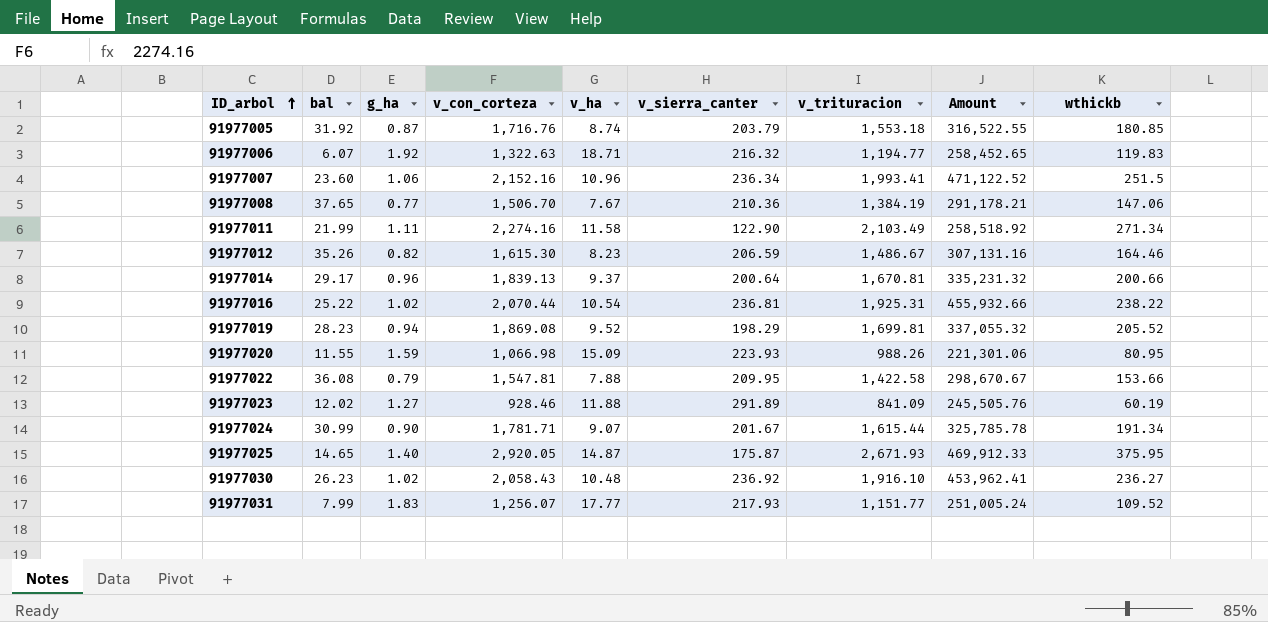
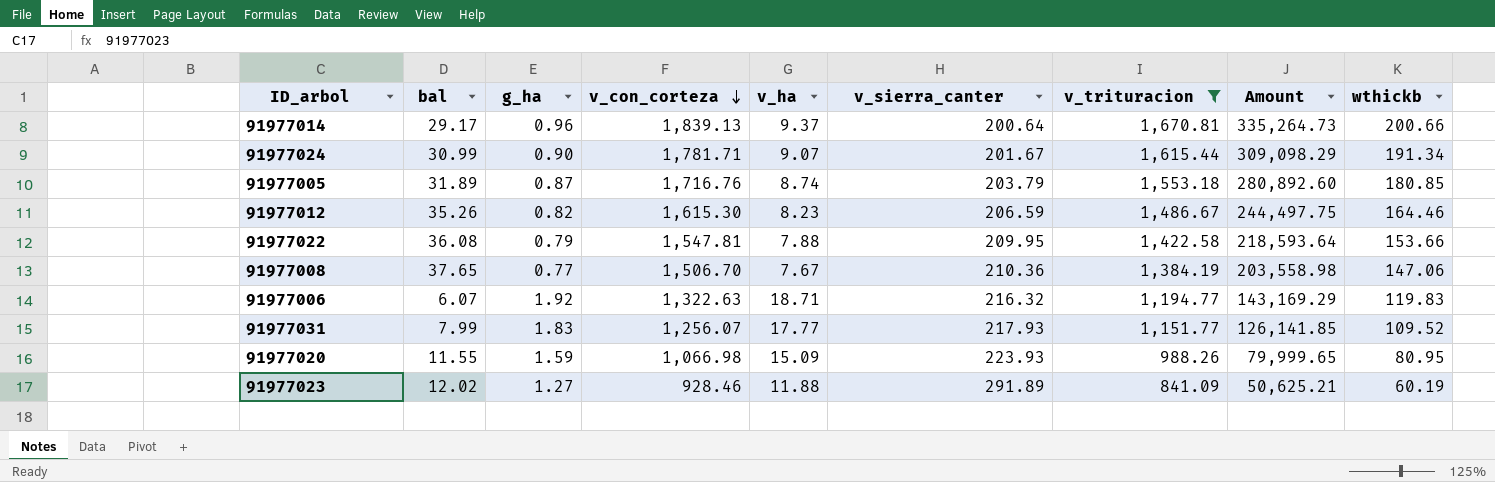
filter: none -> v_trituracion <= 1,670.81
row order: ID_arbol ascending -> v_con_corteza descending
column Amount | formula: [v_sierra_canter] * [v_trituracion] -> [v_trituracion] * [wthickb]
91977005 | bal: 31.92 -> 31.89

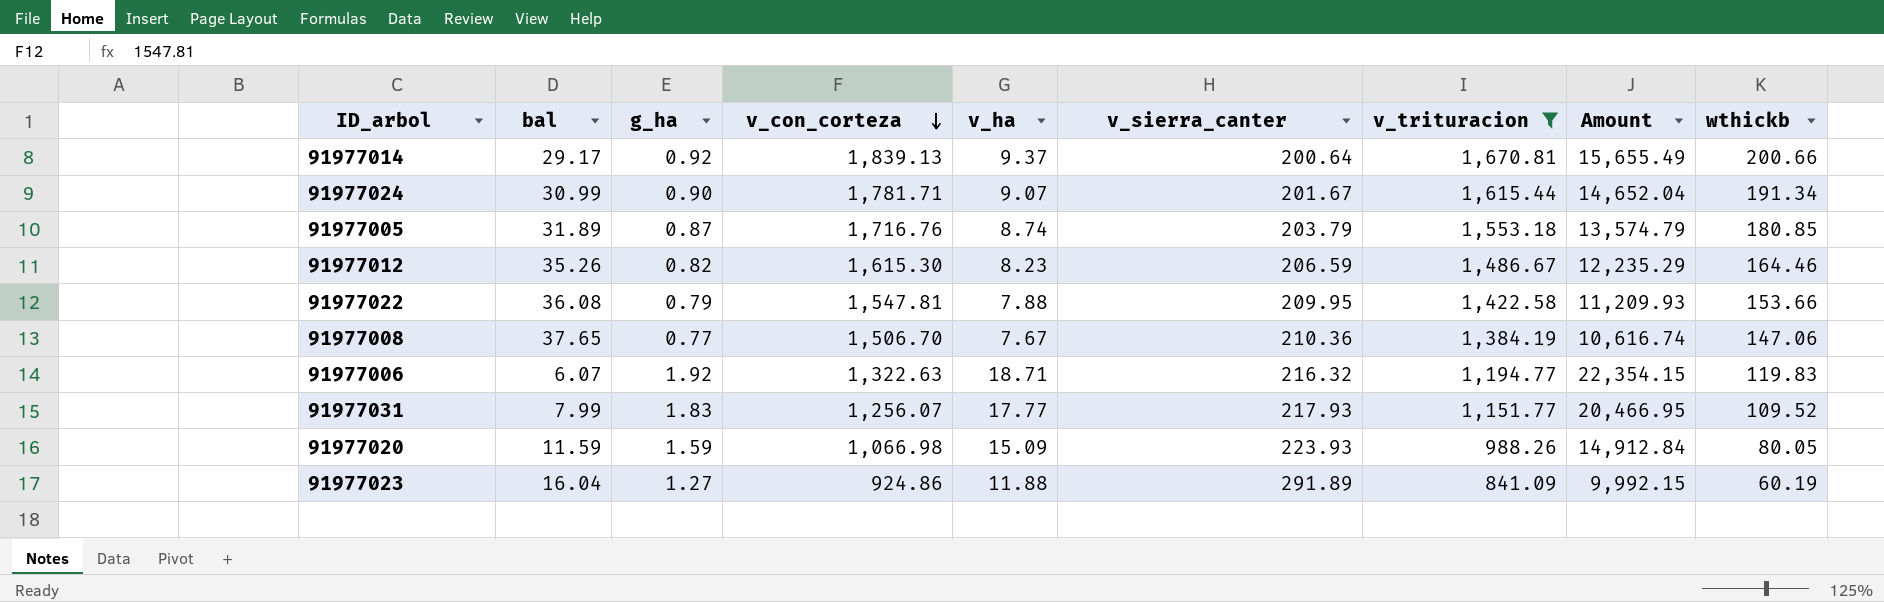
column Amount | formula: [v_trituracion] * [wthickb] -> [v_ha] * [v_trituracion]
91977014 | g_ha: 0.96 -> 0.92
91977020 | bal: 11.55 -> 11.59
91977020 | wthickb: 80.95 -> 80.05
91977023 | bal: 12.02 -> 16.04
91977023 | v_con_corteza: 928.46 -> 924.86

